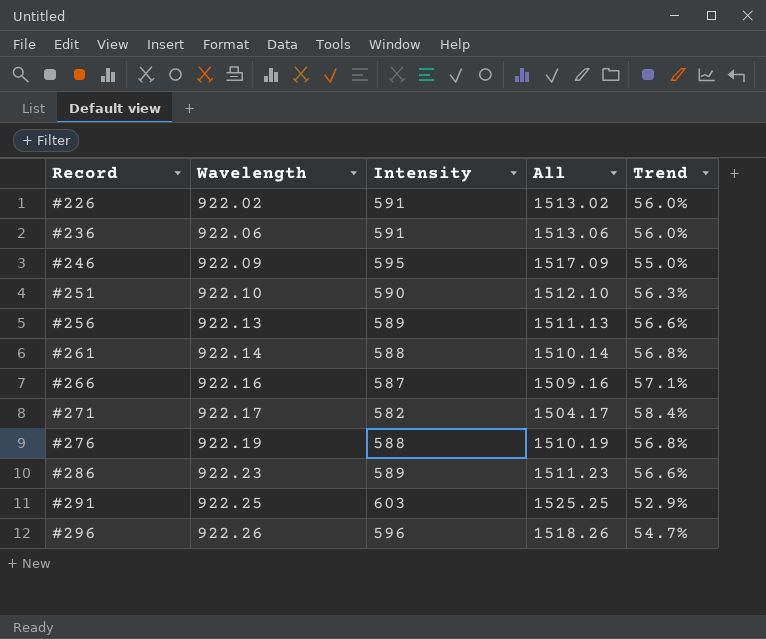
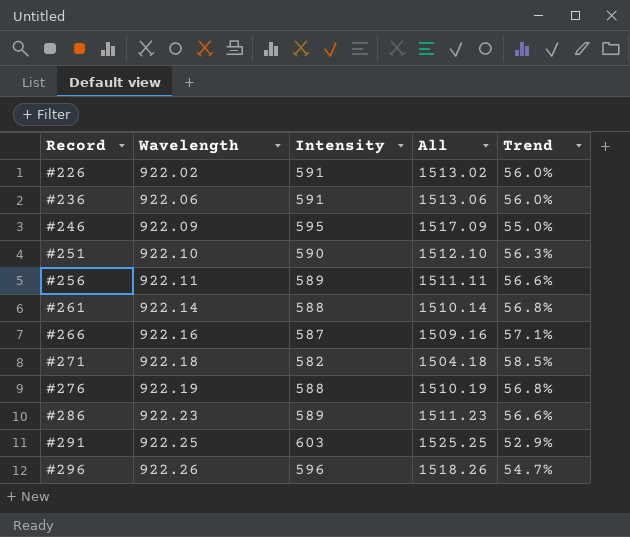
#256 | Wavelength: 922.13 -> 922.11
#256 | All: 1511.13 -> 1511.11
#271 | Wavelength: 922.17 -> 922.18
#271 | All: 1504.17 -> 1504.18
#271 | Trend: 58.4% -> 58.5%

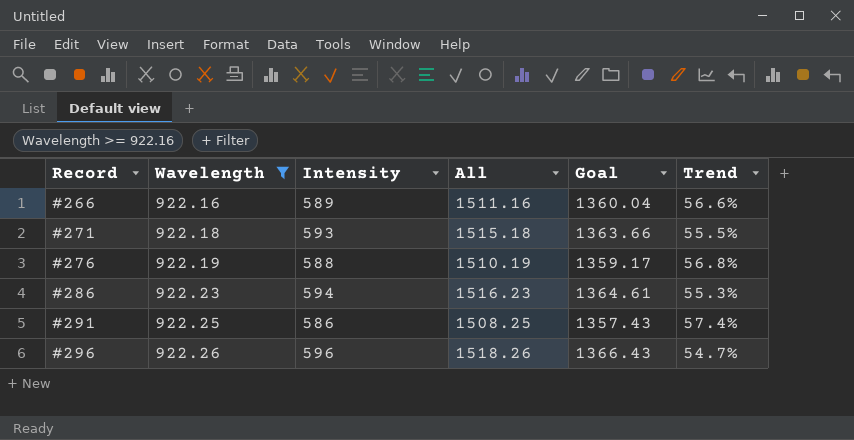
filter: none -> Wavelength >= 922.16
column Goal | formula: none -> [All] * 0.9
#266 | Intensity: 587 -> 589
#266 | All: 1509.16 -> 1511.16
#266 | Trend: 57.1% -> 56.6%
#271 | Intensity: 582 -> 593
#271 | All: 1504.18 -> 1515.18
#271 | Trend: 58.5% -> 55.5%
#286 | Intensity: 589 -> 594
#286 | All: 1511.23 -> 1516.23
#286 | Trend: 56.6% -> 55.3%
#291 | Intensity: 603 -> 586
#291 | All: 1525.25 -> 1508.25
#291 | Trend: 52.9% -> 57.4%

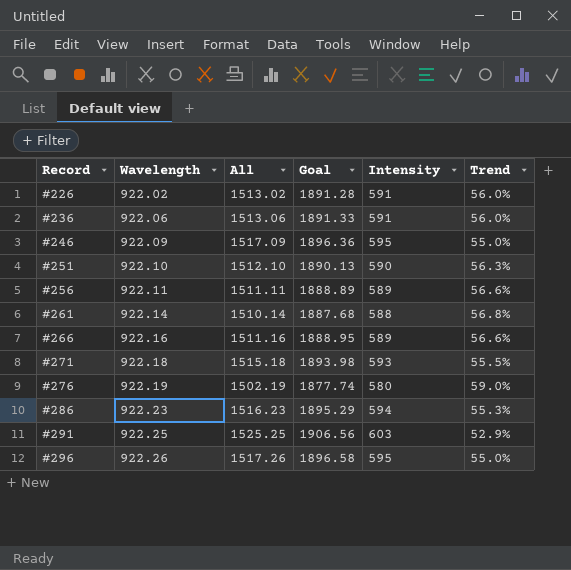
filter: Wavelength >= 922.16 -> none
column Goal | formula: [All] * 0.9 -> [All] * 1.25
column Intensity | position: 3 -> 5
#276 | All: 1510.19 -> 1502.19
#276 | Intensity: 588 -> 580
#276 | Trend: 56.8% -> 59.0%
#291 | All: 1508.25 -> 1525.25
#291 | Intensity: 586 -> 603
#291 | Trend: 57.4% -> 52.9%
#296 | All: 1518.26 -> 1517.26
#296 | Intensity: 596 -> 595
#296 | Trend: 54.7% -> 55.0%

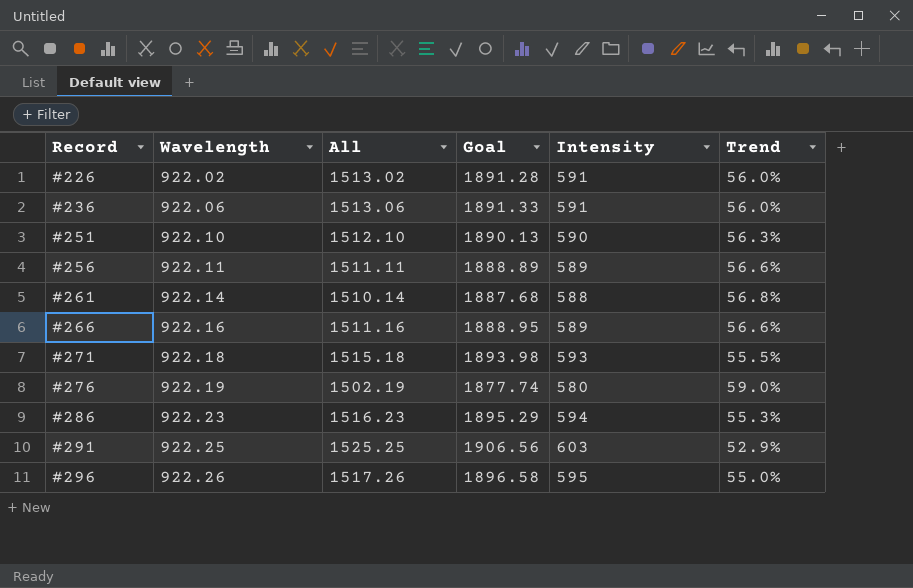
row #246: 922.09 | 1517.09 | 1896.36 | 595 | 55.0% -> none

